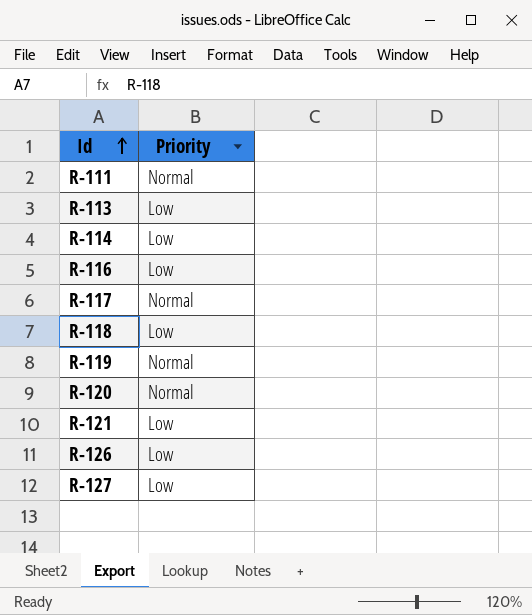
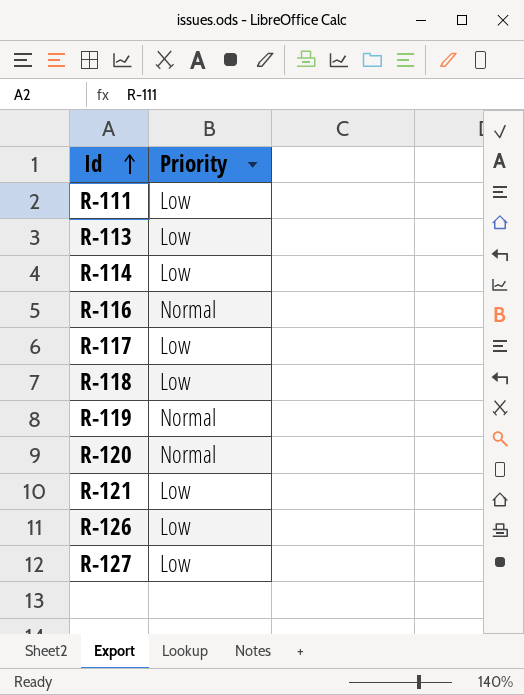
R-111 | Priority: Normal -> Low
R-116 | Priority: Low -> Normal
R-117 | Priority: Normal -> Low

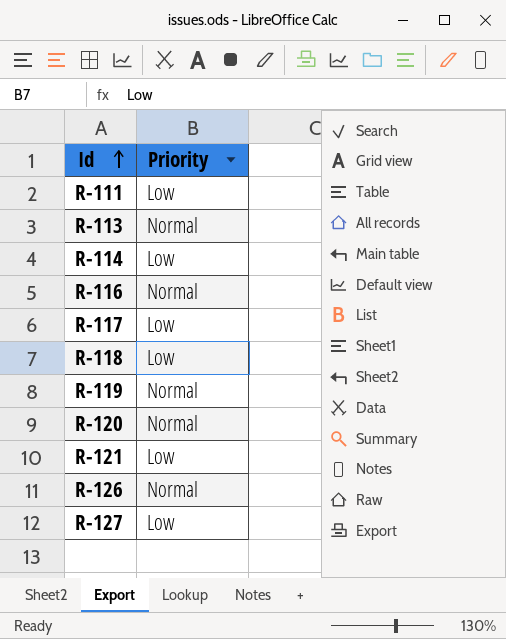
R-113 | Priority: Low -> Normal
R-126 | Priority: Low -> Normal

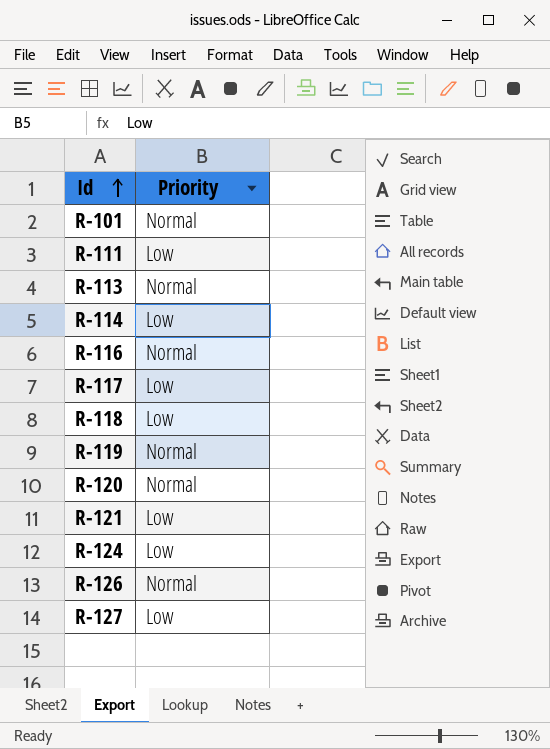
row R-101: none -> Normal
row R-124: none -> Low

